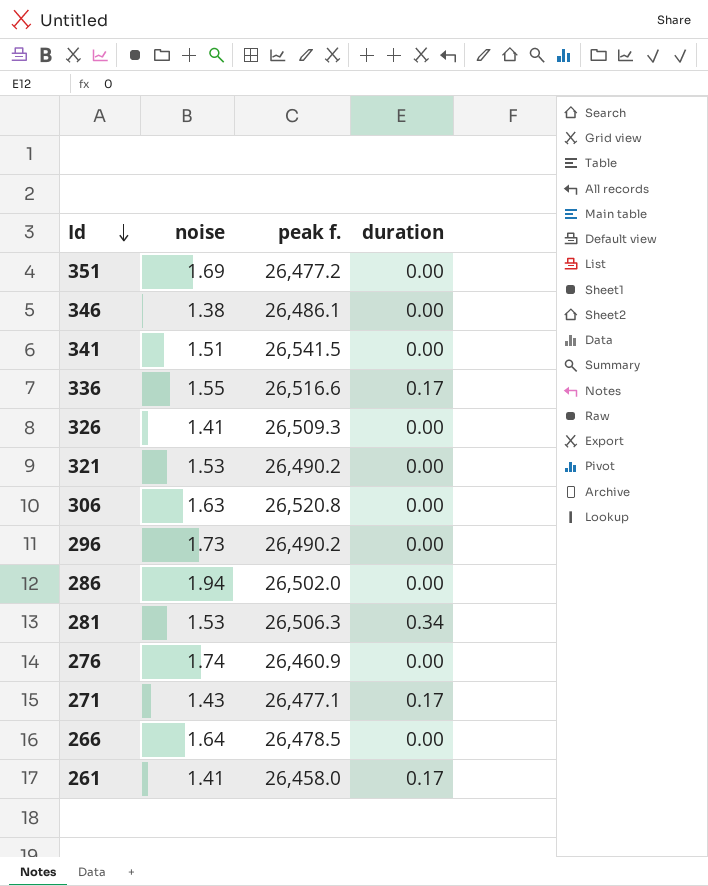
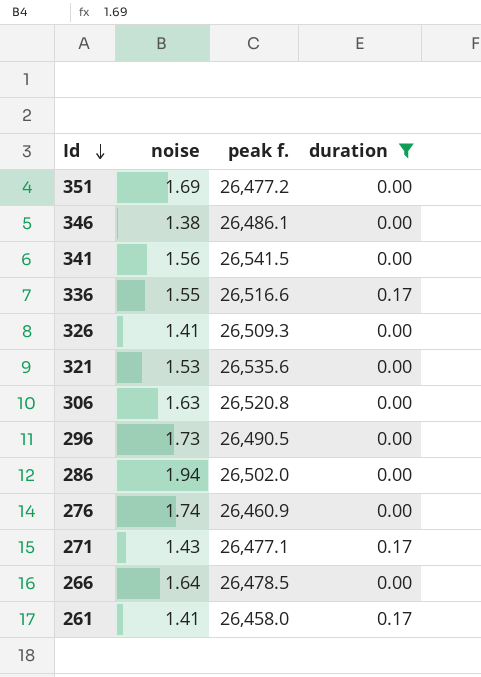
filter: none -> duration != 0.34
341 | noise: 1.51 -> 1.56
321 | peak f.: 26,490.2 -> 26,535.6
296 | peak f.: 26,490.2 -> 26,490.5

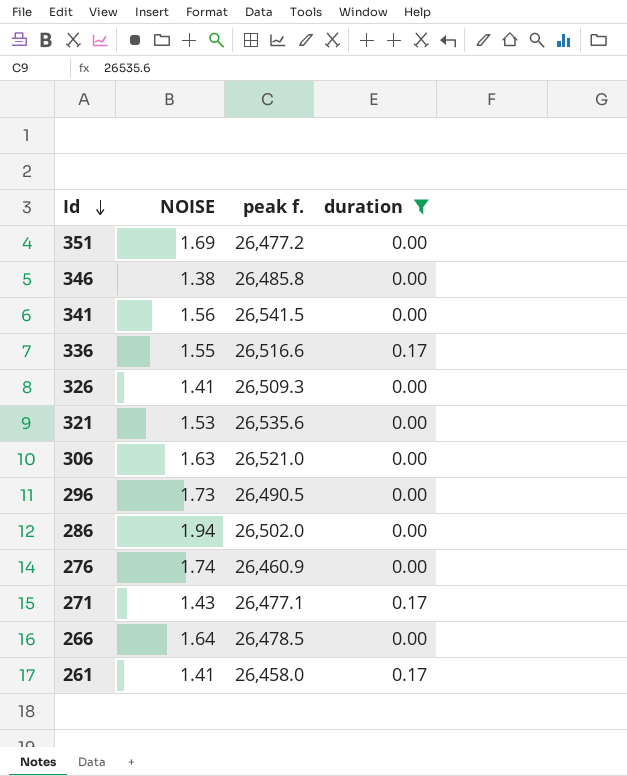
column name: noise -> NOISE
346 | peak f.: 26,486.1 -> 26,485.8
306 | peak f.: 26,520.8 -> 26,521.0

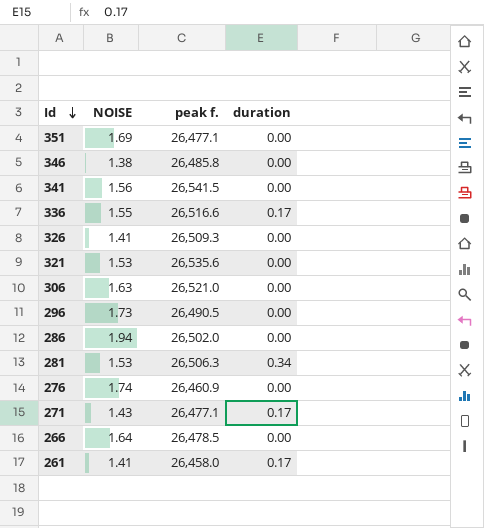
filter: duration != 0.34 -> none
351 | peak f.: 26,477.2 -> 26,477.1

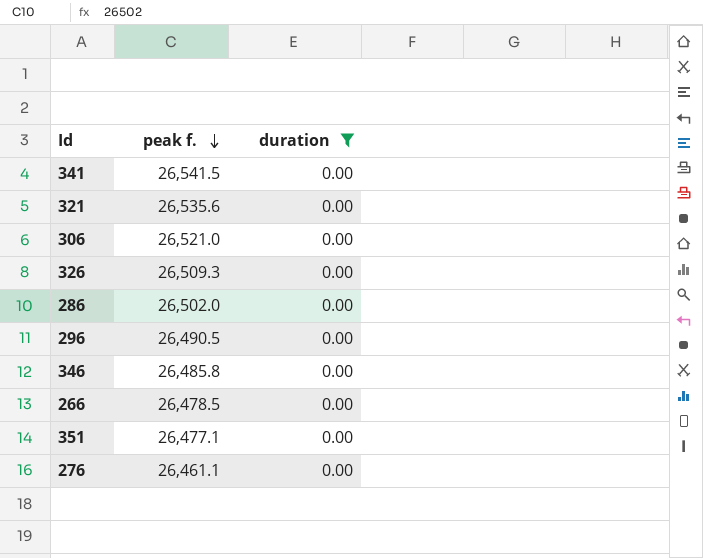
filter: none -> duration = 0.00
row order: Id descending -> peak f. descending
column NOISE | position: 2 -> none
276 | peak f.: 26,460.9 -> 26,461.1

